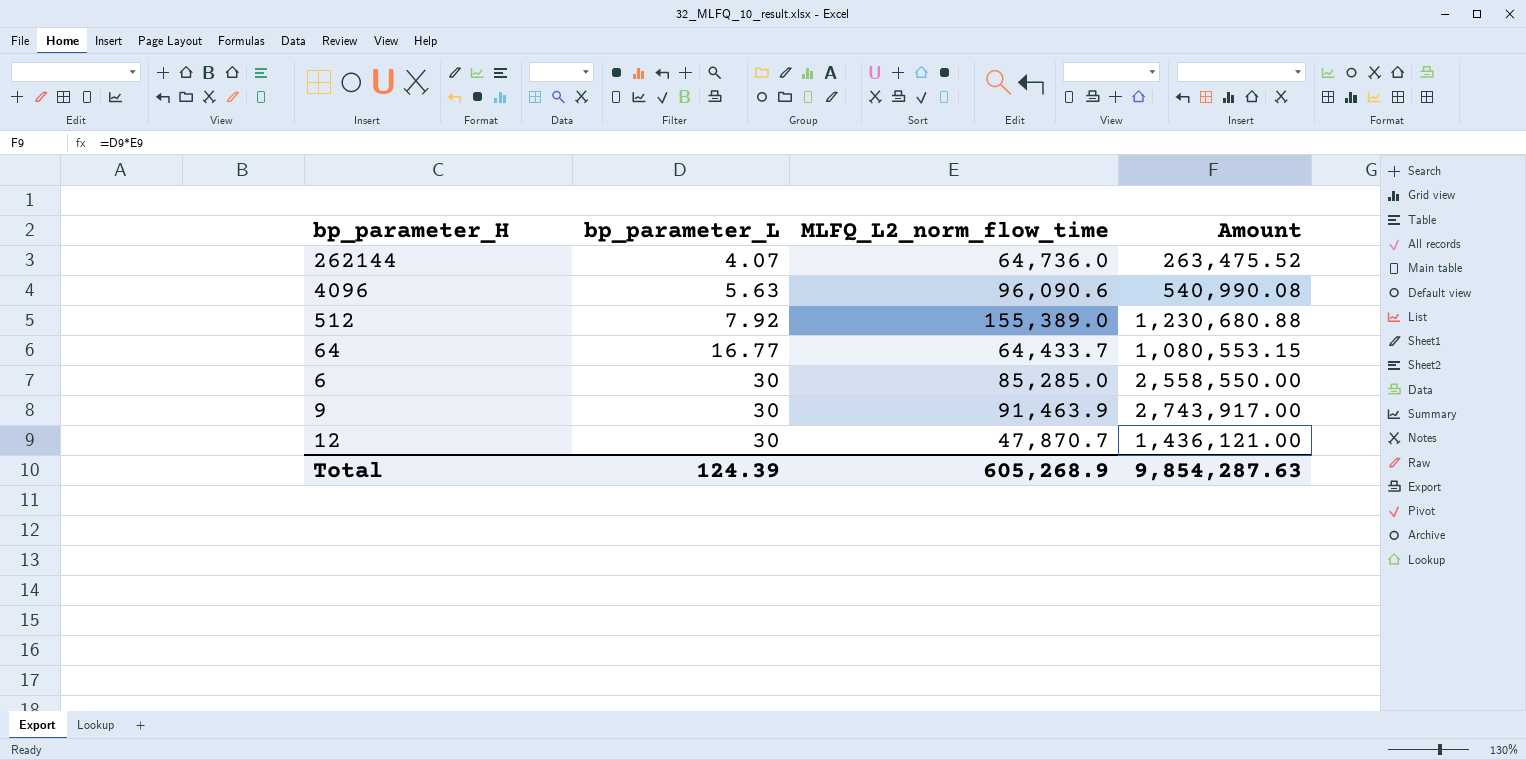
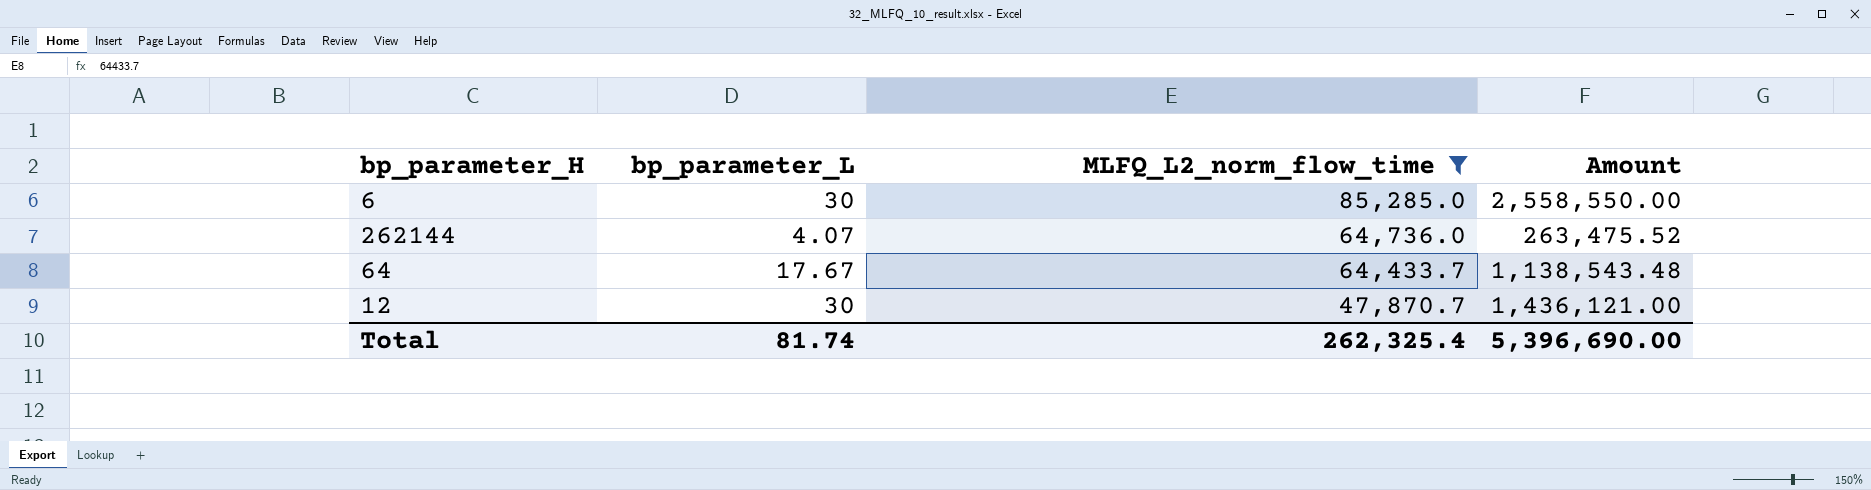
filter: none -> MLFQ_L2_norm_flow_time <= 85,285.0
row order: bp_parameter_L ascending -> MLFQ_L2_norm_flow_time descending
64 | bp_parameter_L: 16.77 -> 17.67
64 | Amount: 1,080,553.15 -> 1,138,543.48
Total | bp_parameter_L: 124.39 -> 81.74
Total | MLFQ_L2_norm_flow_time: 605,268.9 -> 262,325.4
Total | Amount: 9,854,287.63 -> 5,396,690.00

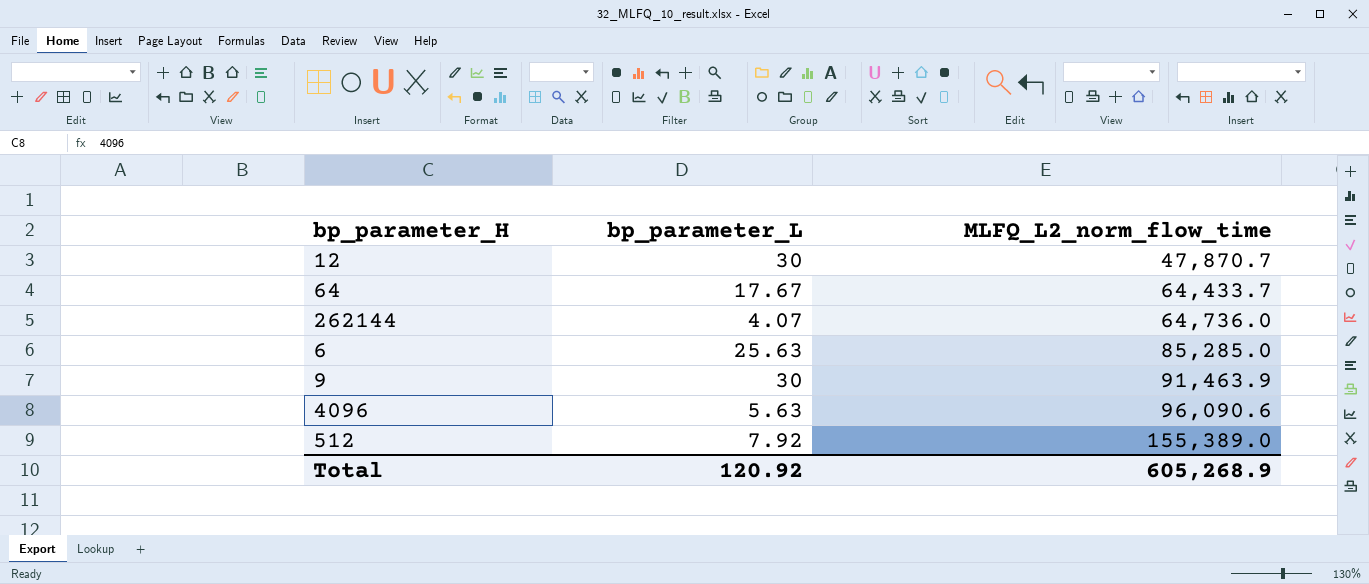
filter: MLFQ_L2_norm_flow_time <= 85,285.0 -> none
row order: MLFQ_L2_norm_flow_time descending -> MLFQ_L2_norm_flow_time ascending
column Amount | formula: [bp_parameter_L] * [MLFQ_L2_norm_flow_time] -> none
6 | bp_parameter_L: 30 -> 25.63
Total | bp_parameter_L: 81.74 -> 120.92
Total | MLFQ_L2_norm_flow_time: 262,325.4 -> 605,268.9

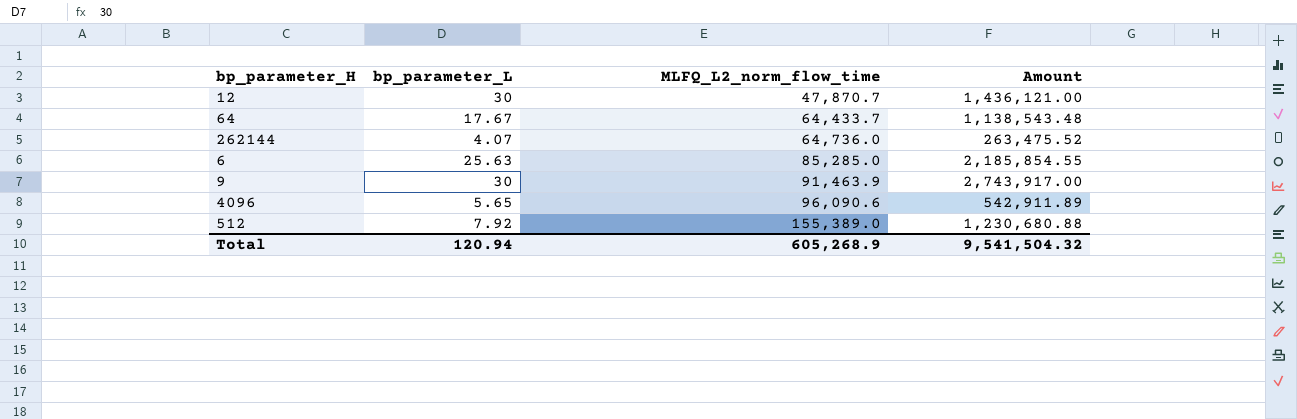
column Amount | formula: none -> [bp_parameter_L] * [MLFQ_L2_norm_flow_time]
4096 | bp_parameter_L: 5.63 -> 5.65
Total | bp_parameter_L: 120.92 -> 120.94

